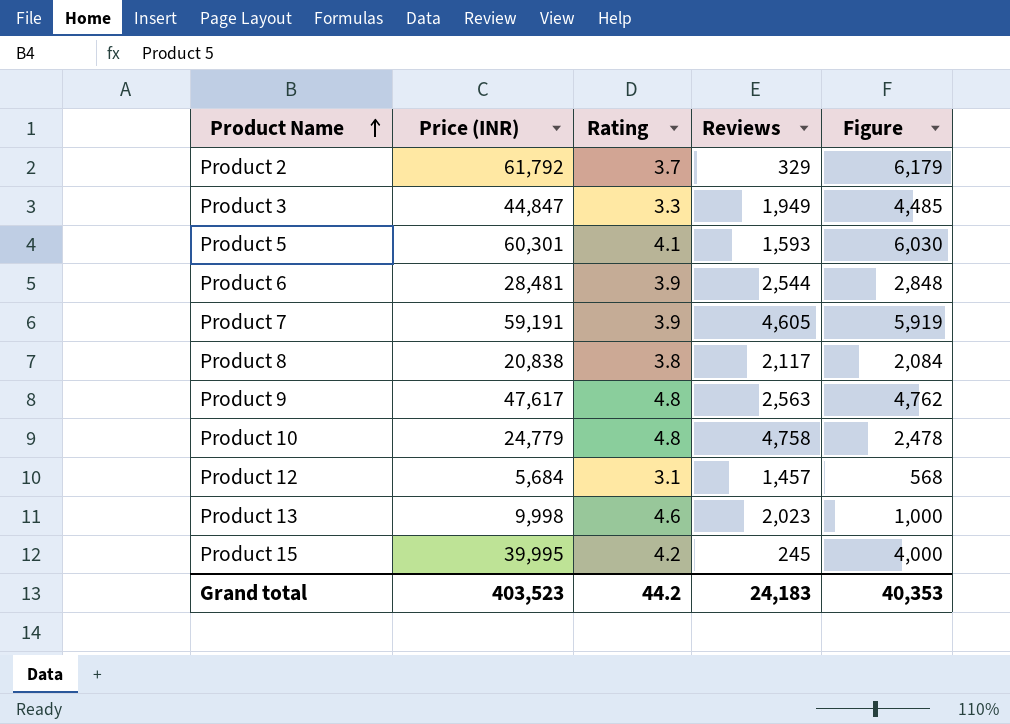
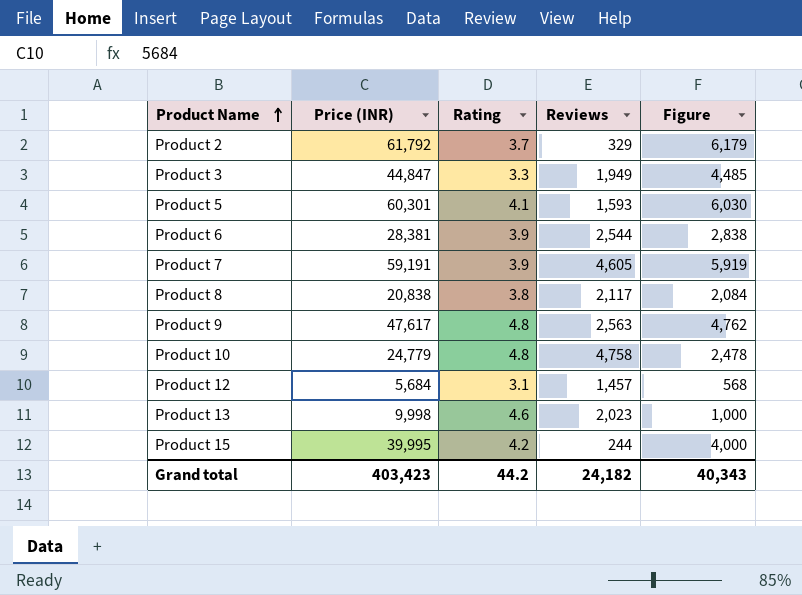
Product 6 | Price (INR): 28,481 -> 28,381
Product 6 | Figure: 2,848 -> 2,838
Product 15 | Reviews: 245 -> 244
Grand total | Price (INR): 403,523 -> 403,423
Grand total | Reviews: 24,183 -> 24,182
Grand total | Figure: 40,353 -> 40,343

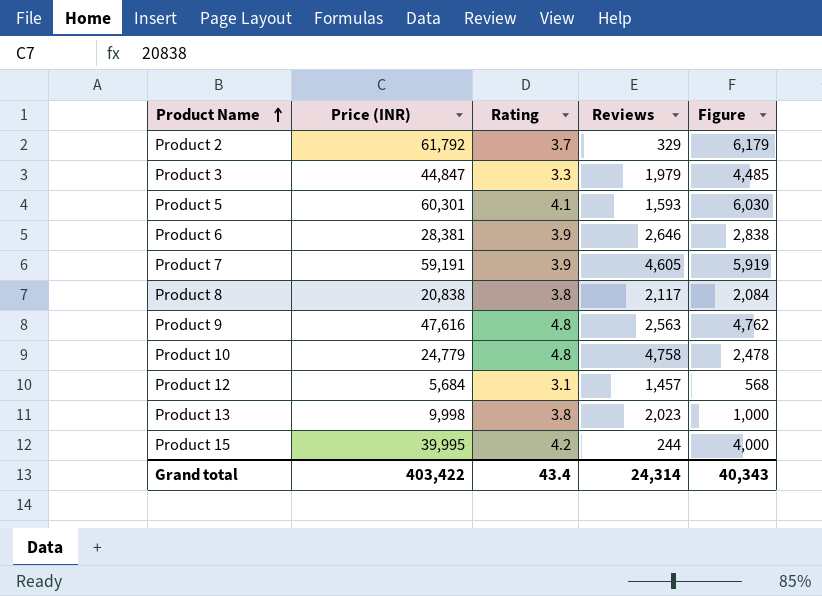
Product 3 | Reviews: 1,949 -> 1,979
Product 6 | Reviews: 2,544 -> 2,646
Product 9 | Price (INR): 47,617 -> 47,616
Product 13 | Rating: 4.6 -> 3.8
Grand total | Price (INR): 403,423 -> 403,422
Grand total | Rating: 44.2 -> 43.4
Grand total | Reviews: 24,182 -> 24,314

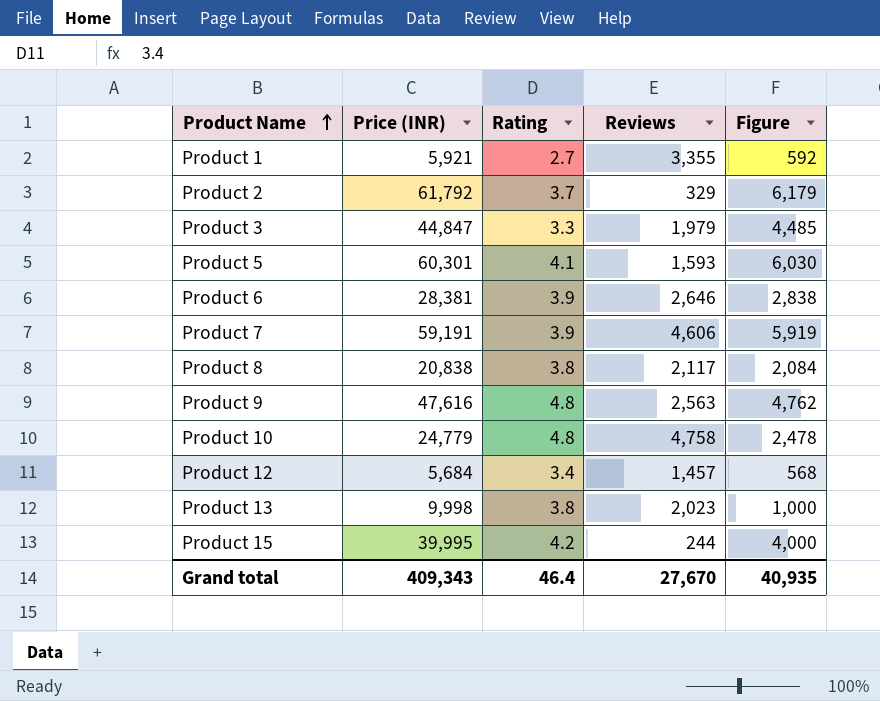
row Product 1: none -> 5,921 | 2.7 | 3,355 | 592
Product 7 | Reviews: 4,605 -> 4,606
Product 12 | Rating: 3.1 -> 3.4
Grand total | Price (INR): 403,422 -> 409,343
Grand total | Rating: 43.4 -> 46.4
Grand total | Reviews: 24,314 -> 27,670
Grand total | Figure: 40,343 -> 40,935

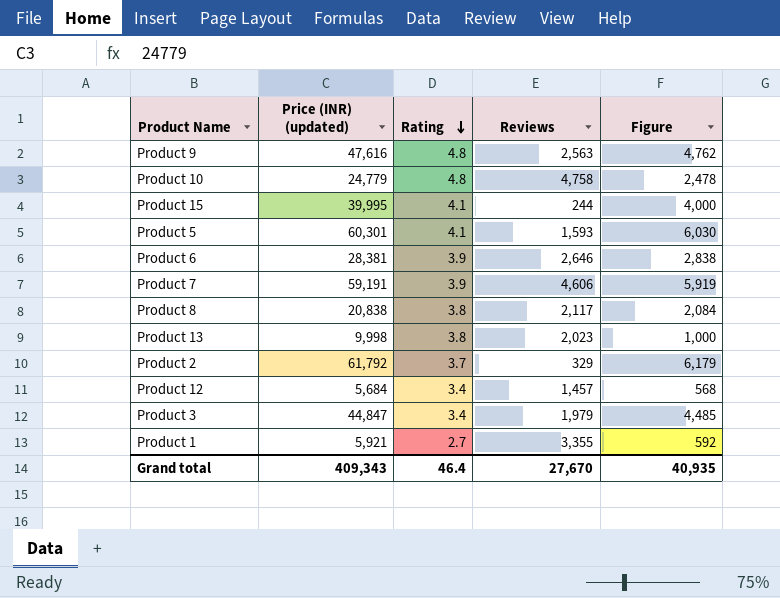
row order: Product Name ascending -> Rating descending
column name: Price (INR) -> Price (INR) (updated)
Product 15 | Rating: 4.2 -> 4.1
Product 3 | Rating: 3.3 -> 3.4

